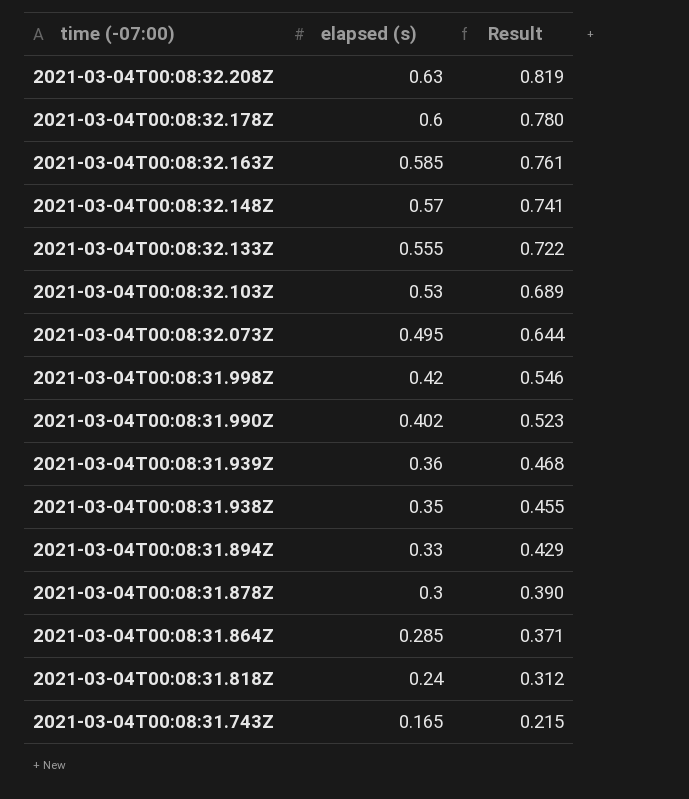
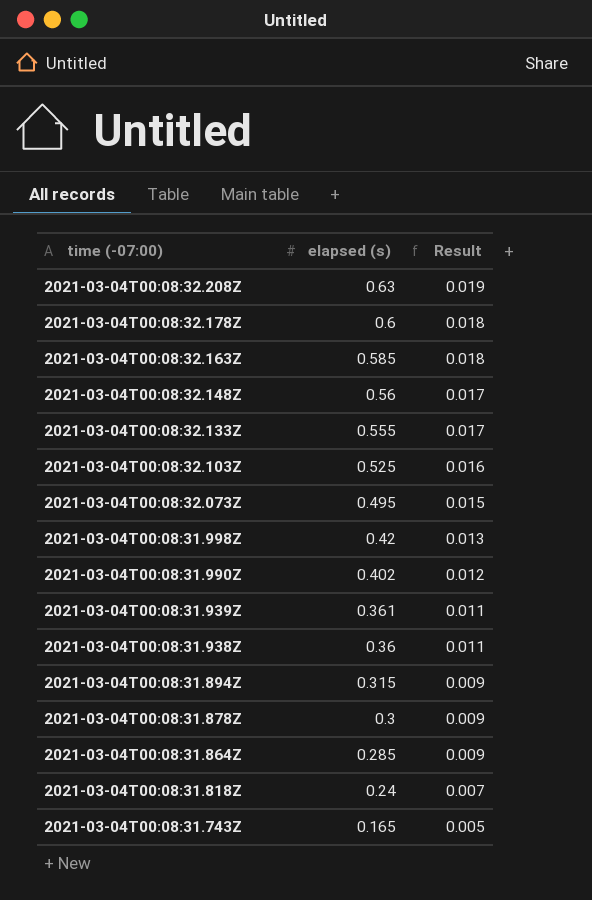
column Result | formula: [elapsed (s)] * 1.3 -> [elapsed (s)] * 0.03
2021-03-04T00:08:32.148Z | elapsed (s): 0.57 -> 0.56
2021-03-04T00:08:32.103Z | elapsed (s): 0.53 -> 0.525
2021-03-04T00:08:31.939Z | elapsed (s): 0.36 -> 0.361
2021-03-04T00:08:31.938Z | elapsed (s): 0.35 -> 0.36
2021-03-04T00:08:31.894Z | elapsed (s): 0.33 -> 0.315

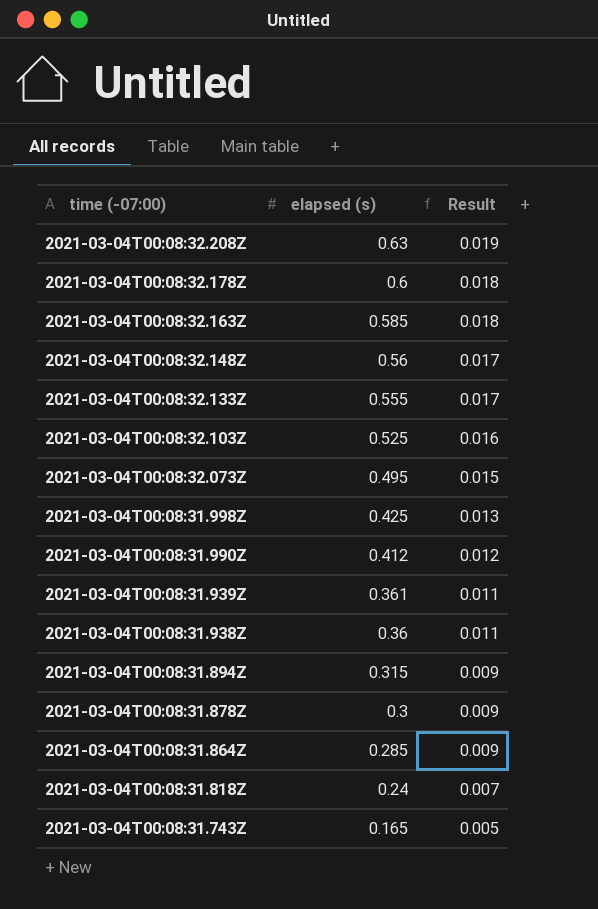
2021-03-04T00:08:31.998Z | elapsed (s): 0.42 -> 0.425
2021-03-04T00:08:31.990Z | elapsed (s): 0.402 -> 0.412

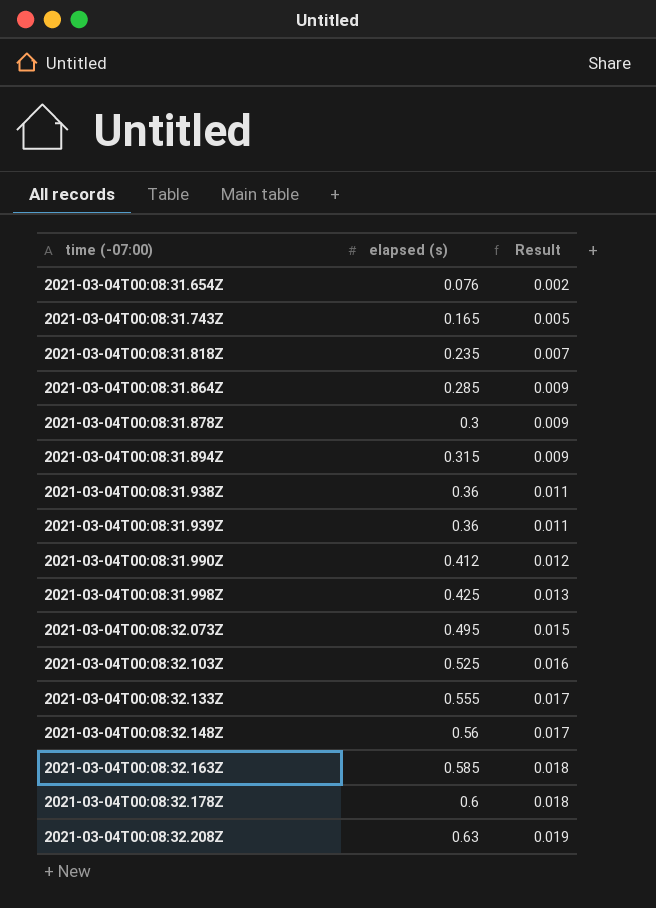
row order: time (-07:00) descending -> time (-07:00) ascending
row 2021-03-04T00:08:31.654Z: none -> 0.076 | 0.002
2021-03-04T00:08:31.818Z | elapsed (s): 0.24 -> 0.235
2021-03-04T00:08:31.939Z | elapsed (s): 0.361 -> 0.36

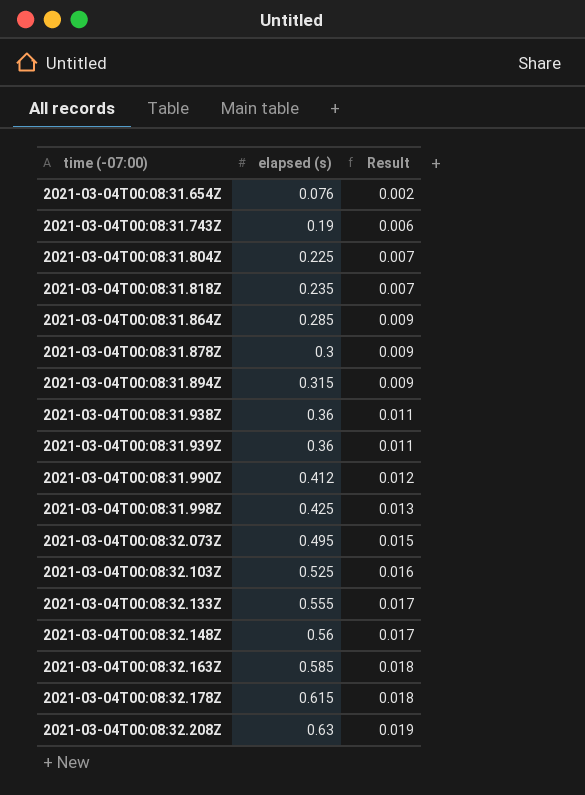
2021-03-04T00:08:31.743Z | elapsed (s): 0.165 -> 0.19
2021-03-04T00:08:31.743Z | Result: 0.005 -> 0.006
row 2021-03-04T00:08:31.804Z: none -> 0.225 | 0.007
2021-03-04T00:08:32.178Z | elapsed (s): 0.6 -> 0.615

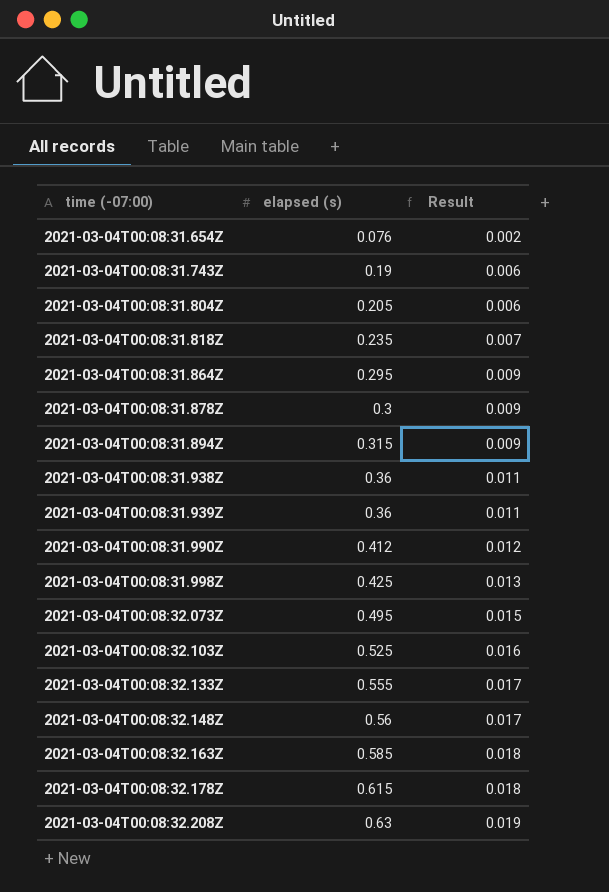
2021-03-04T00:08:31.804Z | elapsed (s): 0.225 -> 0.205
2021-03-04T00:08:31.804Z | Result: 0.007 -> 0.006
2021-03-04T00:08:31.864Z | elapsed (s): 0.285 -> 0.295

